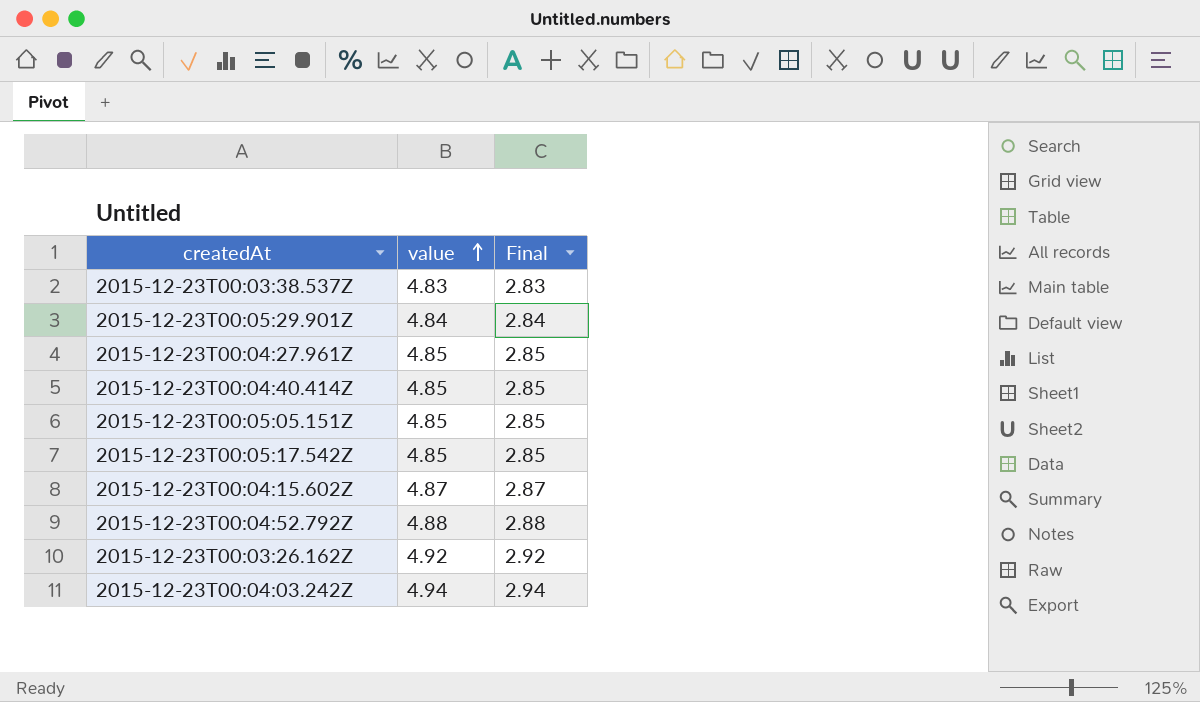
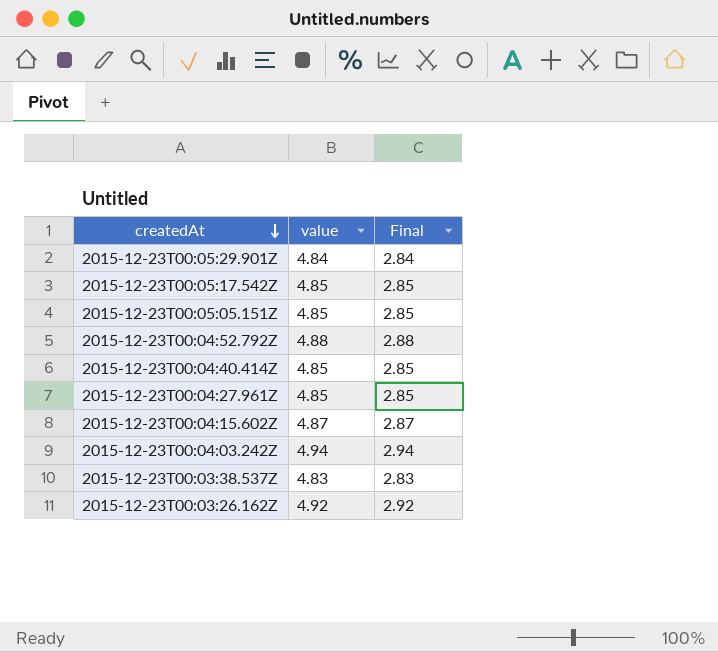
row order: value ascending -> createdAt descending

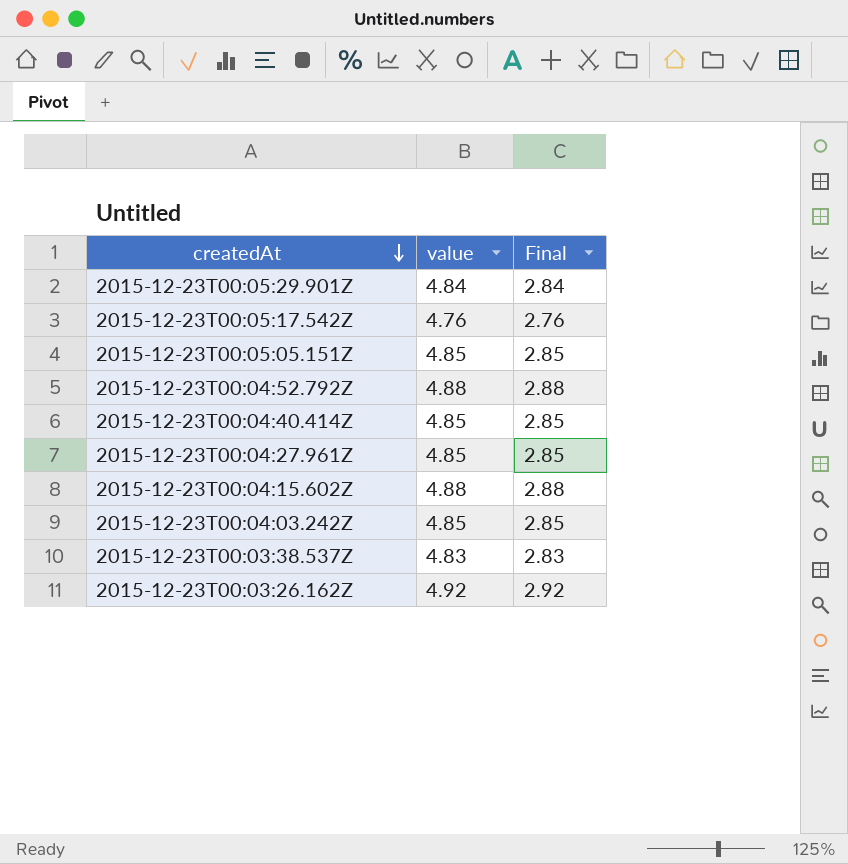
2015-12-23T00:05:17.542Z | value: 4.85 -> 4.76
2015-12-23T00:05:17.542Z | Final: 2.85 -> 2.76
2015-12-23T00:04:15.602Z | value: 4.87 -> 4.88
2015-12-23T00:04:15.602Z | Final: 2.87 -> 2.88
2015-12-23T00:04:03.242Z | value: 4.94 -> 4.85
2015-12-23T00:04:03.242Z | Final: 2.94 -> 2.85

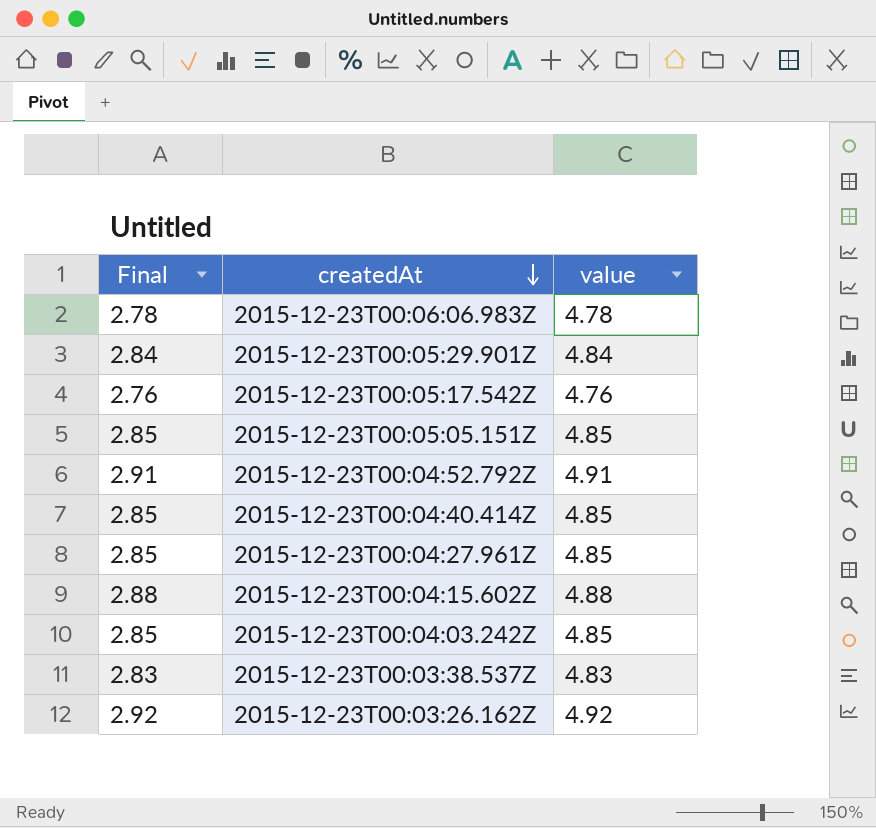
column Final | position: 3 -> 1
row 2015-12-23T00:06:06.983Z: none -> 2.78 | 4.78
2015-12-23T00:04:52.792Z | Final: 2.88 -> 2.91
2015-12-23T00:04:52.792Z | value: 4.88 -> 4.91

